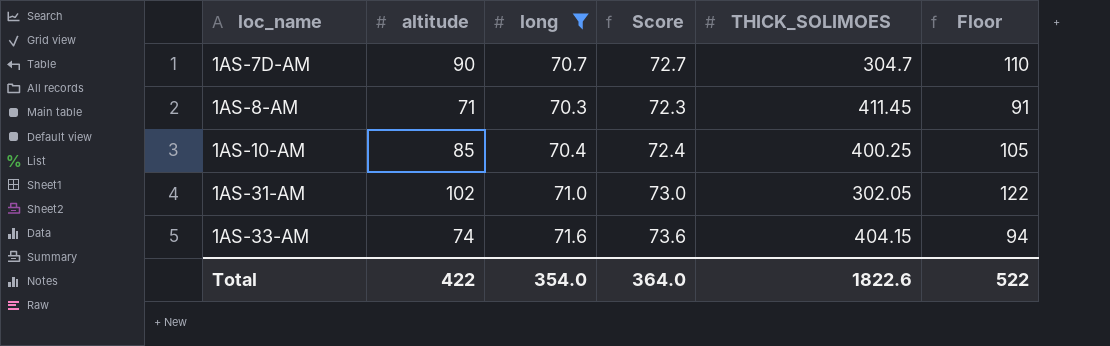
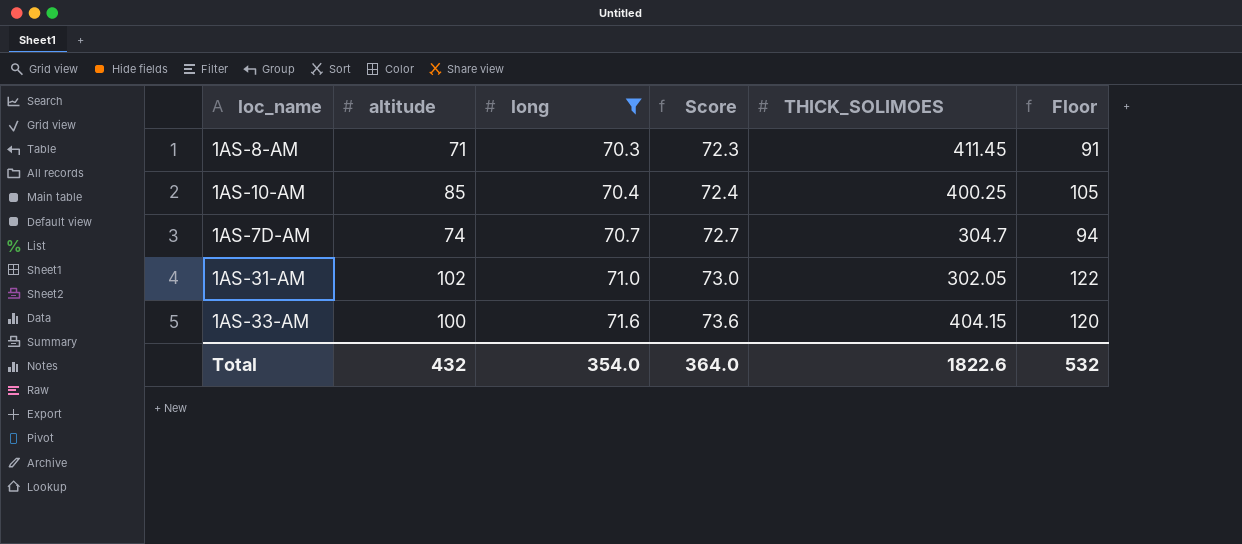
row order: loc_name ascending -> long ascending
1AS-7D-AM | altitude: 90 -> 74
1AS-7D-AM | Floor: 110 -> 94
1AS-33-AM | altitude: 74 -> 100
1AS-33-AM | Floor: 94 -> 120
Total | altitude: 422 -> 432
Total | Floor: 522 -> 532

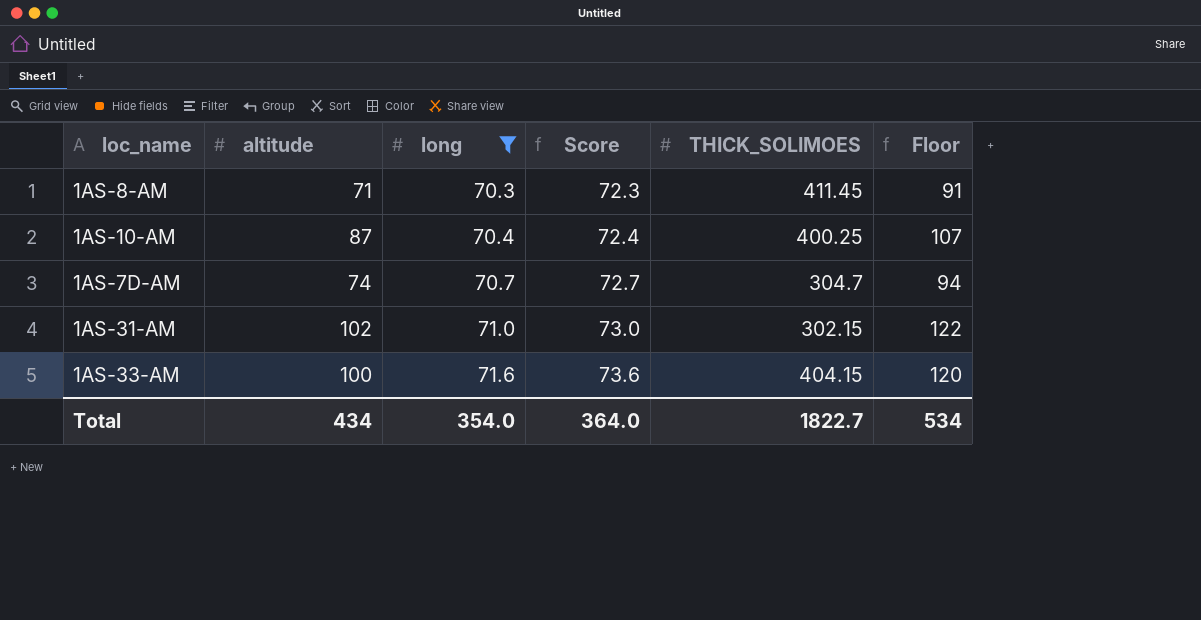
1AS-10-AM | altitude: 85 -> 87
1AS-10-AM | Floor: 105 -> 107
1AS-31-AM | THICK_SOLIMOES: 302.05 -> 302.15
Total | altitude: 432 -> 434
Total | THICK_SOLIMOES: 1822.6 -> 1822.7
Total | Floor: 532 -> 534

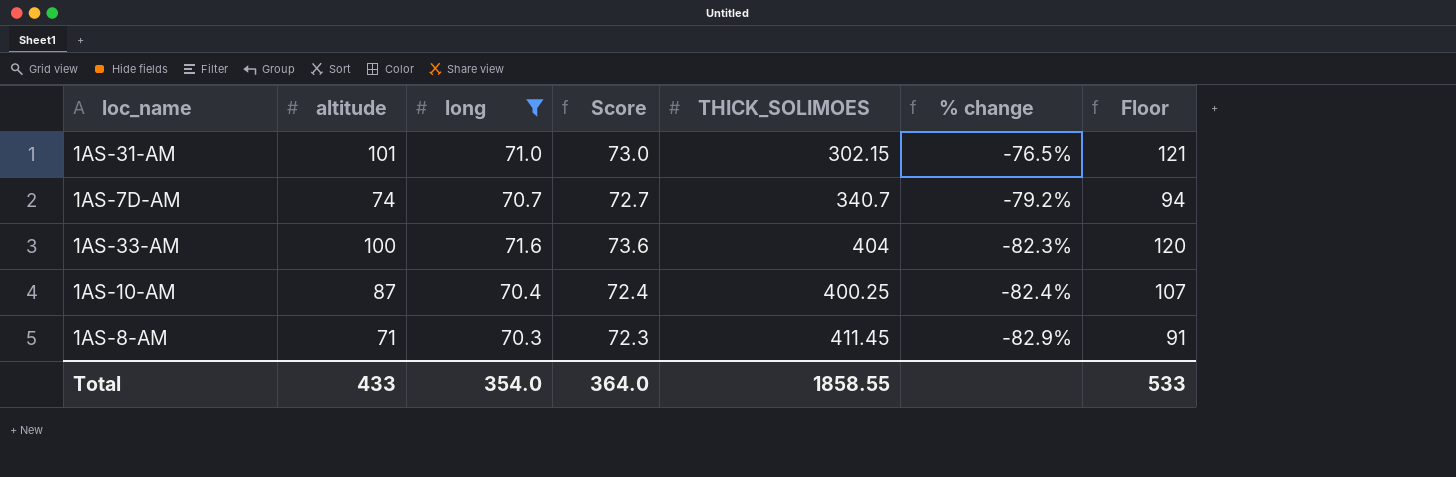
row order: long ascending -> % change descending
column % change | formula: none -> ([long] - [THICK_SOLIMOES]) / [THICK_SOLIMOES]
1AS-31-AM | altitude: 102 -> 101
1AS-31-AM | Floor: 122 -> 121
1AS-7D-AM | THICK_SOLIMOES: 304.7 -> 340.7
1AS-33-AM | THICK_SOLIMOES: 404.15 -> 404
Total | altitude: 434 -> 433
Total | THICK_SOLIMOES: 1822.7 -> 1858.55
Total | Floor: 534 -> 533

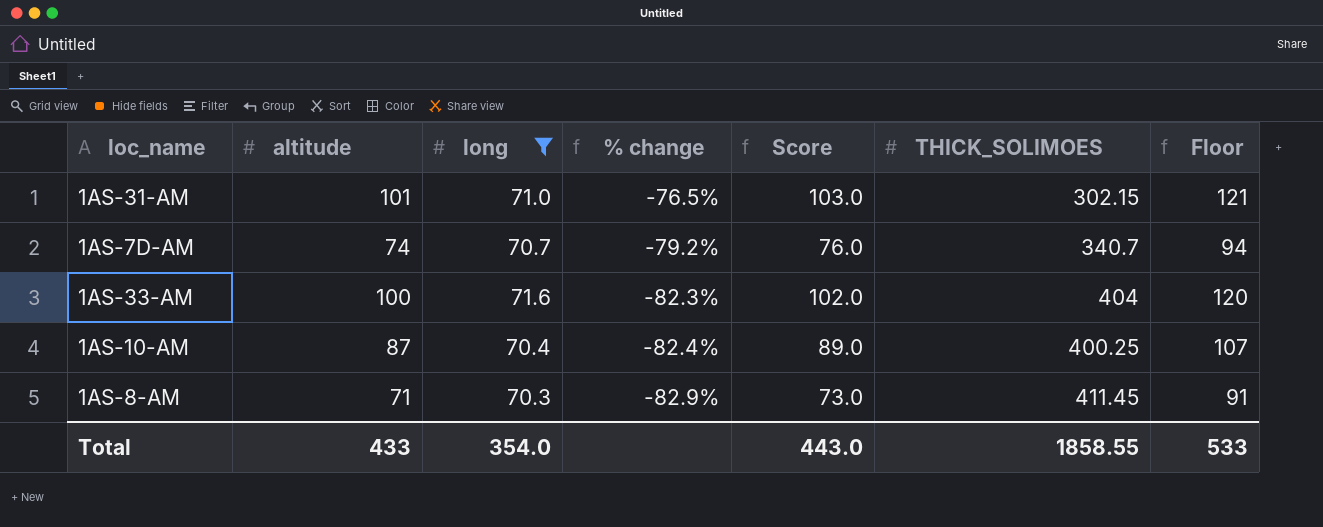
column % change | position: 6 -> 4
column Score | formula: [long] + 2 -> [altitude] + 2
Total | Score: 364.0 -> 443.0

